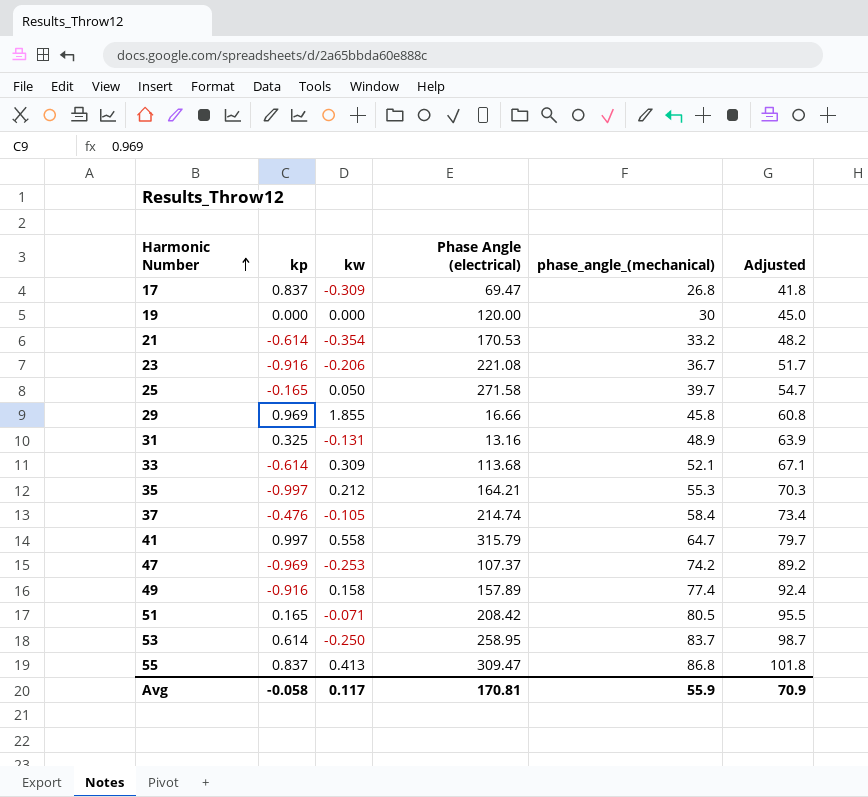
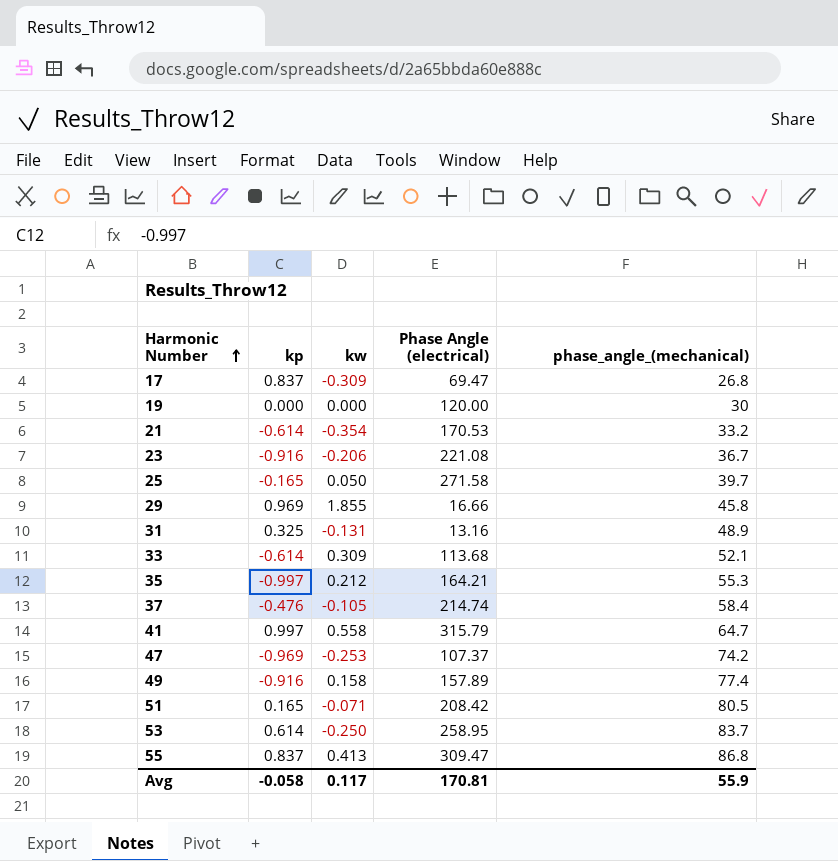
column Adjusted | formula: [phase_angle_(mechanical)] + 15 -> none

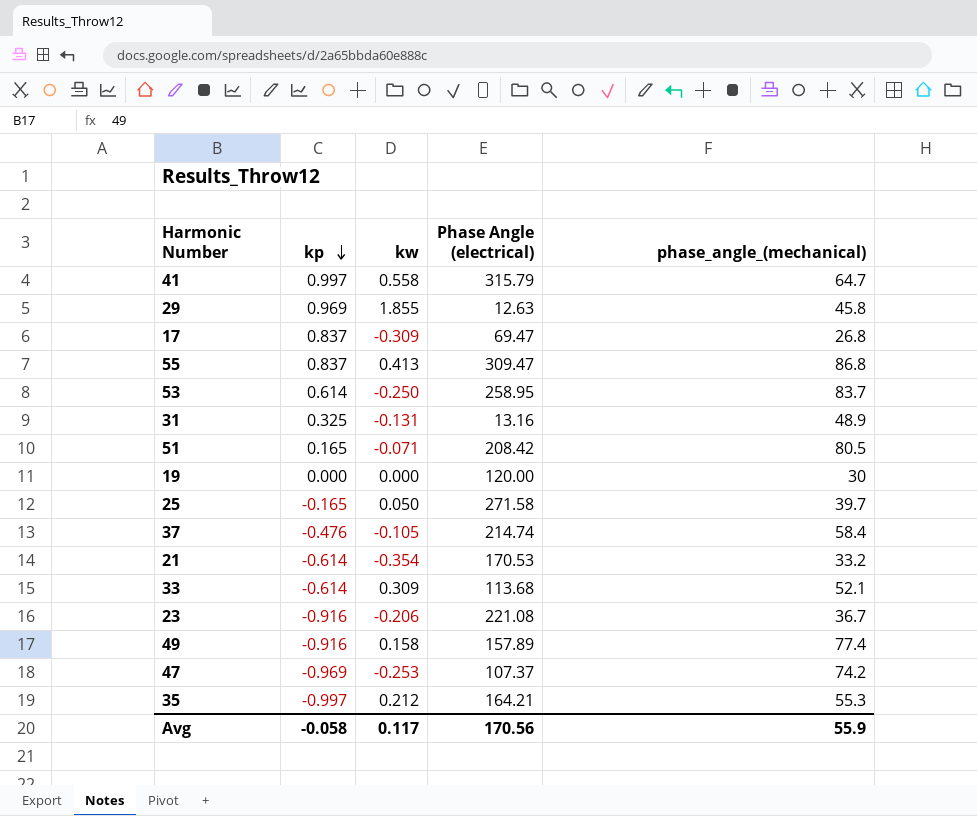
row order: Harmonic Number ascending -> kp descending
29 | Phase Angle (electrical): 16.66 -> 12.63
Avg | Phase Angle (electrical): 170.81 -> 170.56

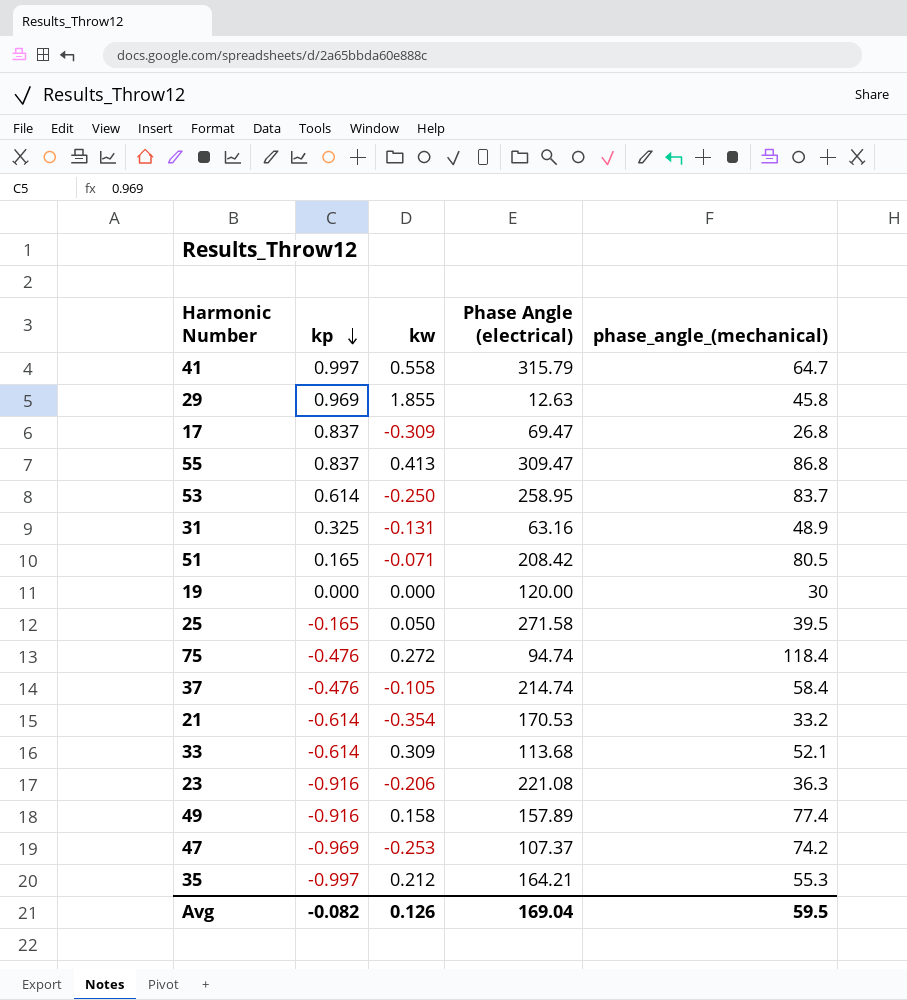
31 | Phase Angle (electrical): 13.16 -> 63.16
25 | phase_angle_(mechanical): 39.7 -> 39.5
row 75: none -> -0.476 | 0.272 | 94.74 | 118.4
23 | phase_angle_(mechanical): 36.7 -> 36.3
Avg | kp: -0.058 -> -0.082
Avg | kw: 0.117 -> 0.126
Avg | Phase Angle (electrical): 170.56 -> 169.04
Avg | phase_angle_(mechanical): 55.9 -> 59.5

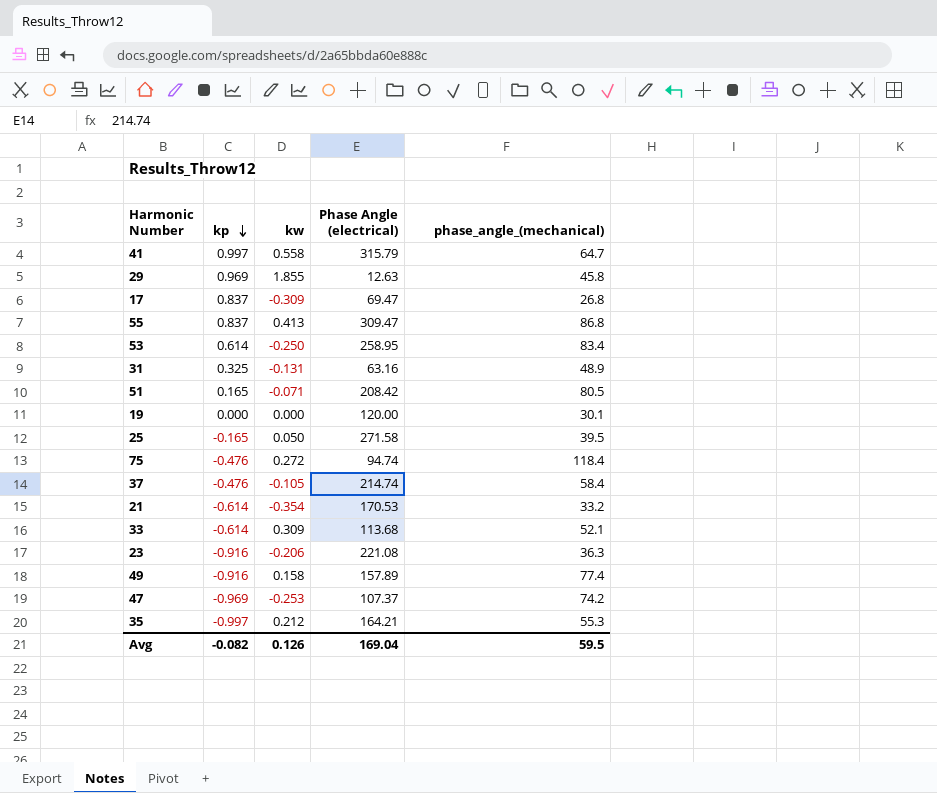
53 | phase_angle_(mechanical): 83.7 -> 83.4
19 | phase_angle_(mechanical): 30 -> 30.1

